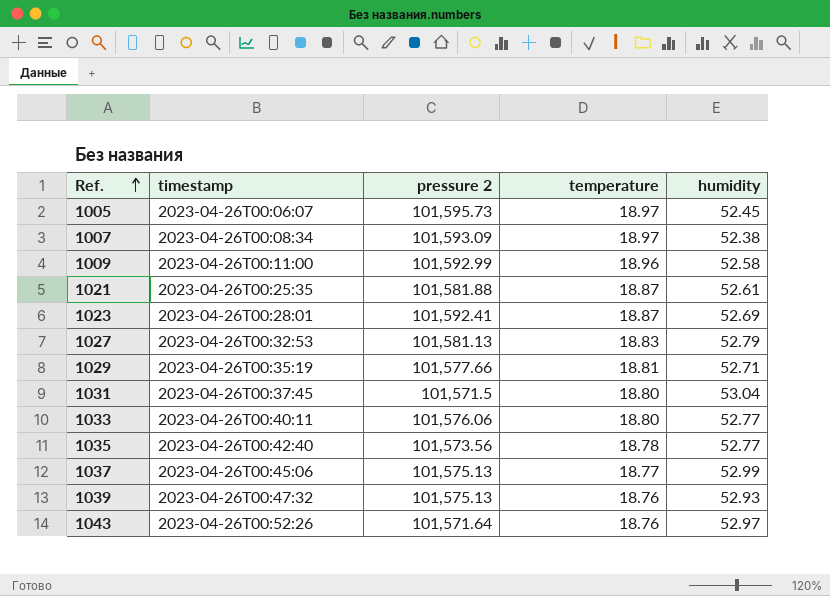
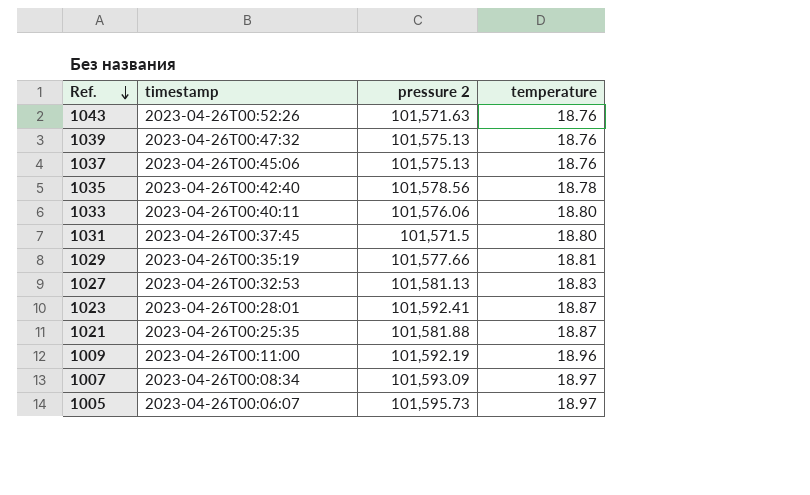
row order: Ref. ascending -> Ref. descending
column humidity | position: 5 -> none
1043 | pressure 2: 101,571.64 -> 101,571.63
1037 | temperature: 18.77 -> 18.76
1035 | pressure 2: 101,573.56 -> 101,578.56
1009 | pressure 2: 101,592.99 -> 101,592.19

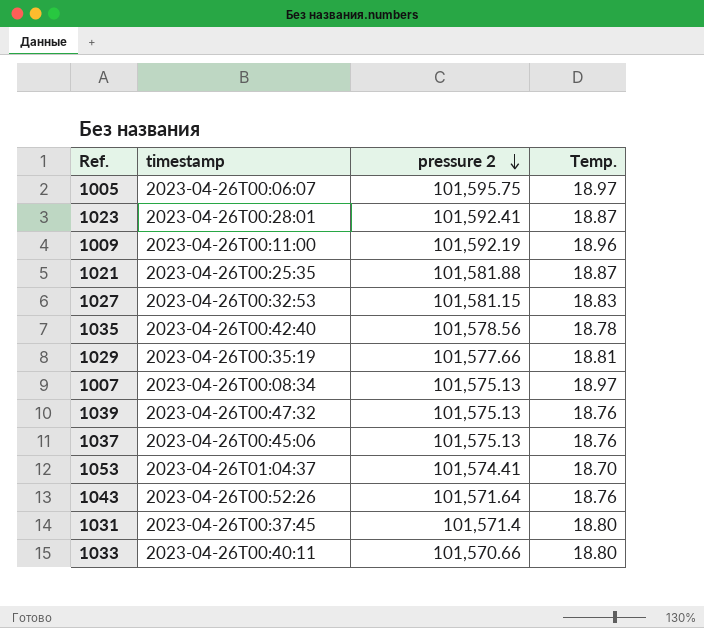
row order: Ref. descending -> pressure 2 descending
column name: temperature -> Temp.
1005 | pressure 2: 101,595.73 -> 101,595.75
1027 | pressure 2: 101,581.13 -> 101,581.15
1007 | pressure 2: 101,593.09 -> 101,575.13
row 1053: none -> 2023-04-26T01:04:37 | 101,574.41 | 18.70
1043 | pressure 2: 101,571.63 -> 101,571.64
1031 | pressure 2: 101,571.5 -> 101,571.4
1033 | pressure 2: 101,576.06 -> 101,570.66

